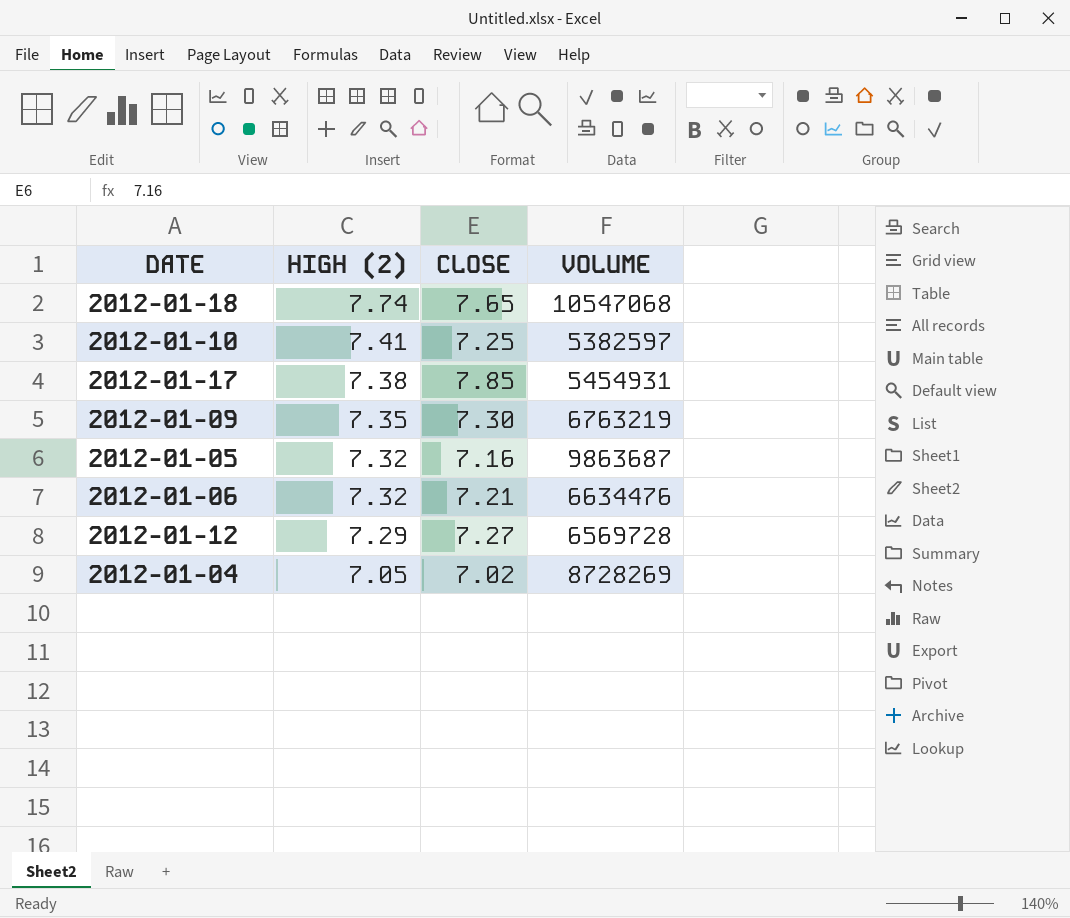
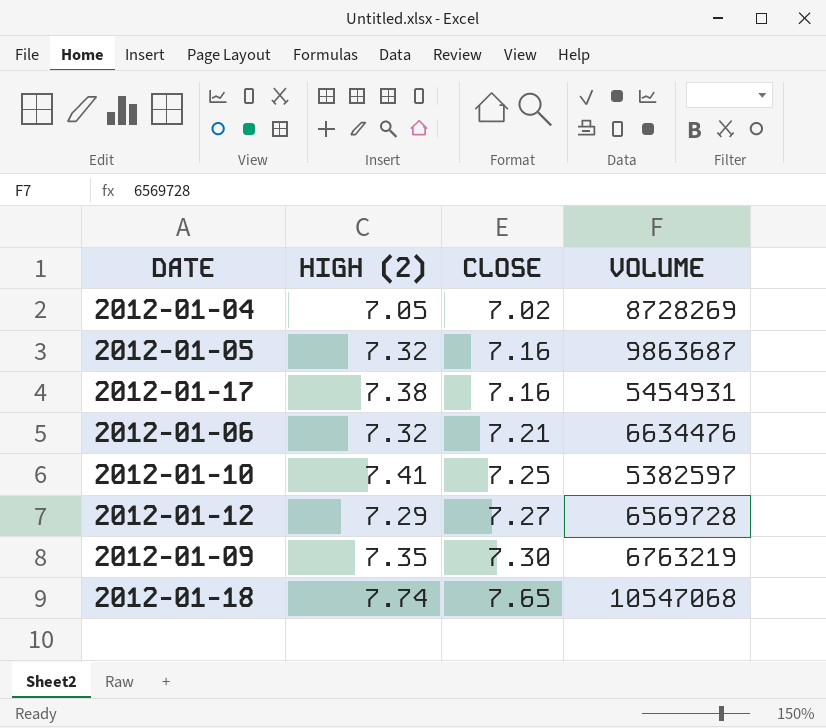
row order: HIGH (2) descending -> CLOSE ascending
2012-01-17 | CLOSE: 7.85 -> 7.16

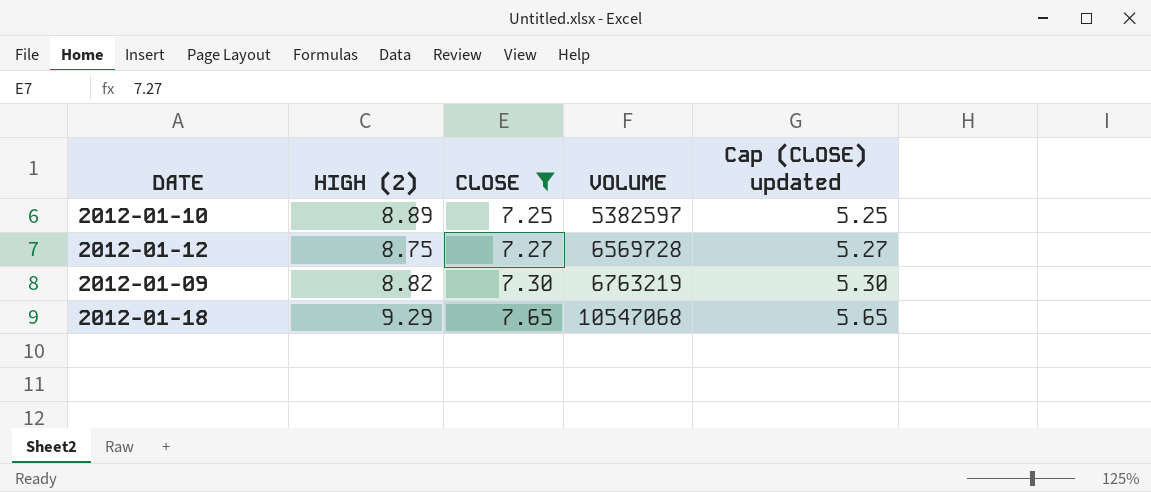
filter: none -> CLOSE >= 7.25
column Cap (CLOSE) updated | formula: none -> [CLOSE] - 2
2012-01-10 | HIGH (2): 7.41 -> 8.89
2012-01-12 | HIGH (2): 7.29 -> 8.75
2012-01-09 | HIGH (2): 7.35 -> 8.82
2012-01-18 | HIGH (2): 7.74 -> 9.29

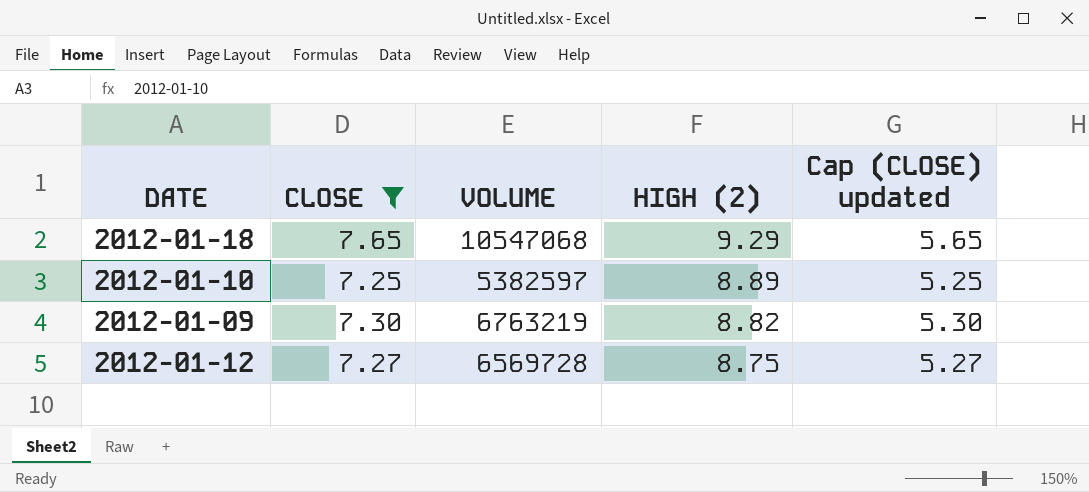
row order: CLOSE ascending -> HIGH (2) descending
column HIGH (2) | position: 2 -> 4

